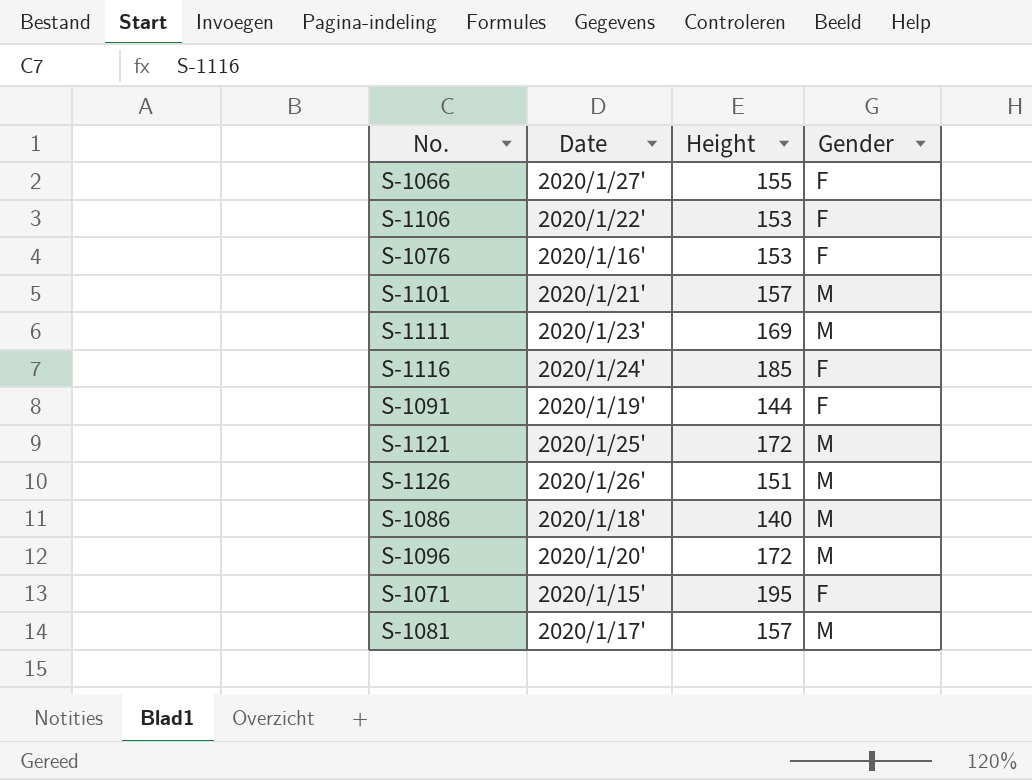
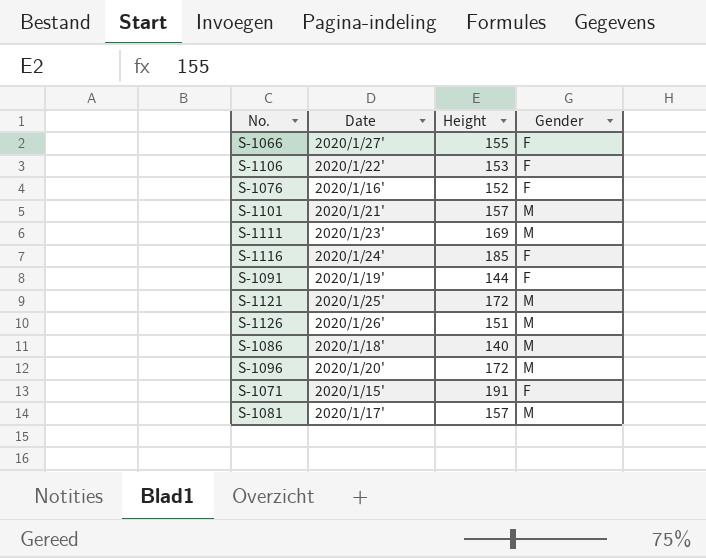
S-1076 | Height: 153 -> 152
S-1071 | Height: 195 -> 191

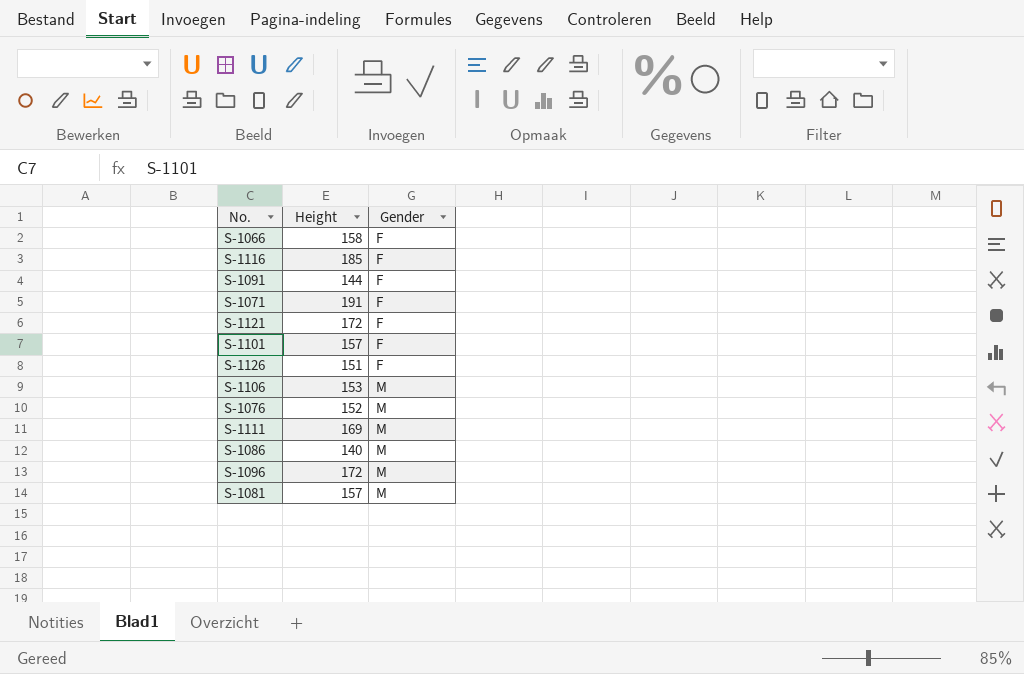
row order: none -> Gender ascending
column Date | position: 2 -> none
S-1066 | Height: 155 -> 158
S-1121 | Gender: M -> F
S-1101 | Gender: M -> F
S-1126 | Gender: M -> F
S-1106 | Gender: F -> M
S-1076 | Gender: F -> M

